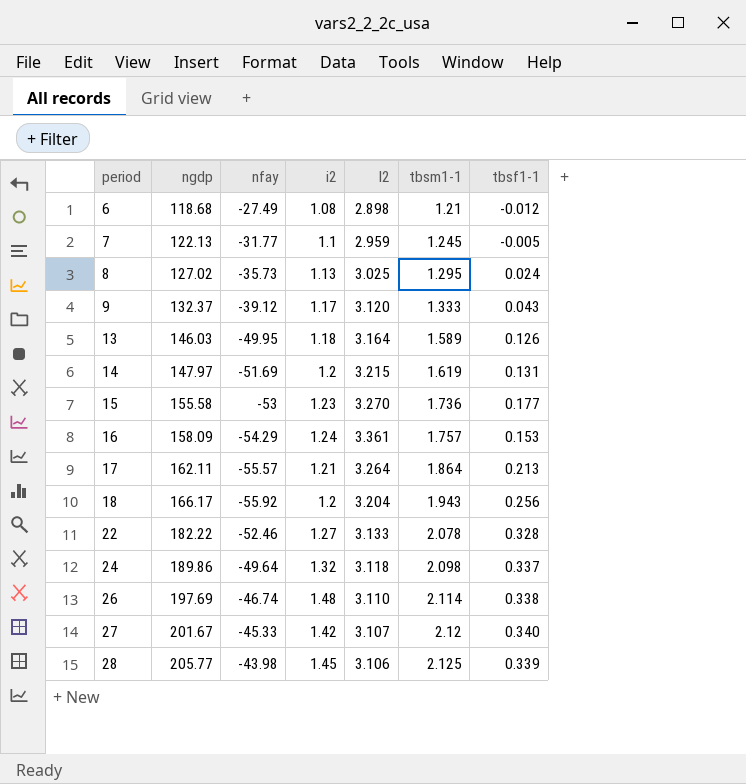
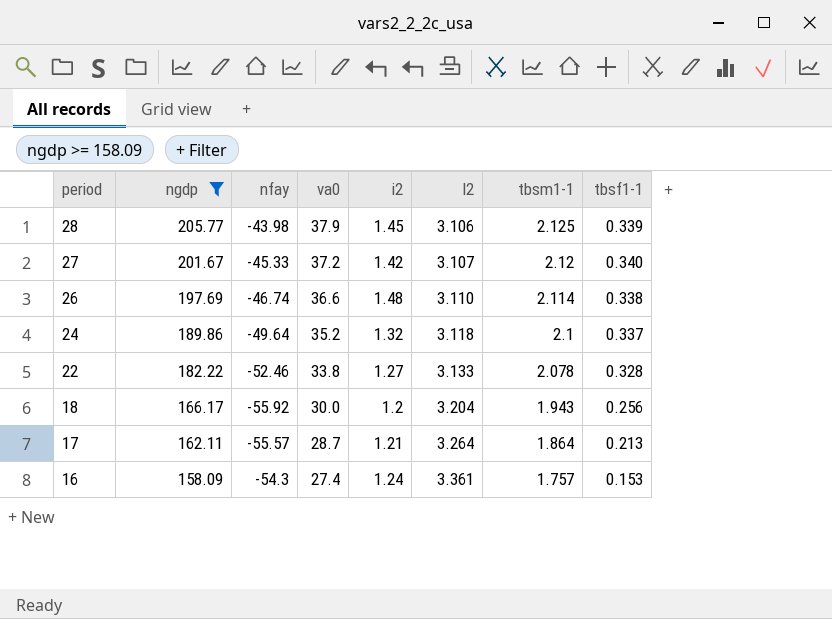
filter: none -> ngdp >= 158.09
row order: period ascending -> period descending
column va0 | position: none -> 4
24 | tbsm1-1: 2.098 -> 2.1
16 | nfay: -54.29 -> -54.3

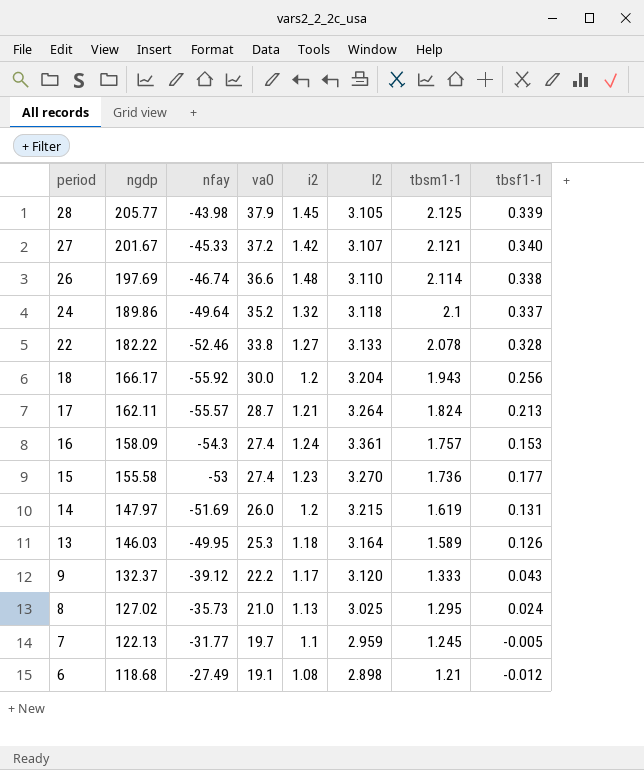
filter: ngdp >= 158.09 -> none
28 | l2: 3.106 -> 3.105
27 | tbsm1-1: 2.12 -> 2.121
17 | tbsm1-1: 1.864 -> 1.824

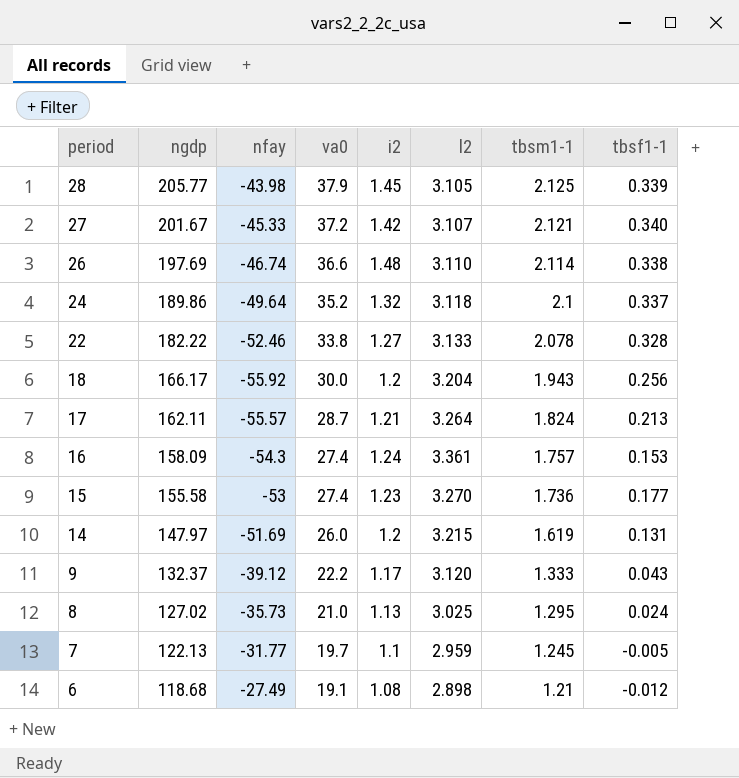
row 13: 146.03 | -49.95 | 25.3 | 1.18 | 3.164 | 1.589 | 0.126 -> none

